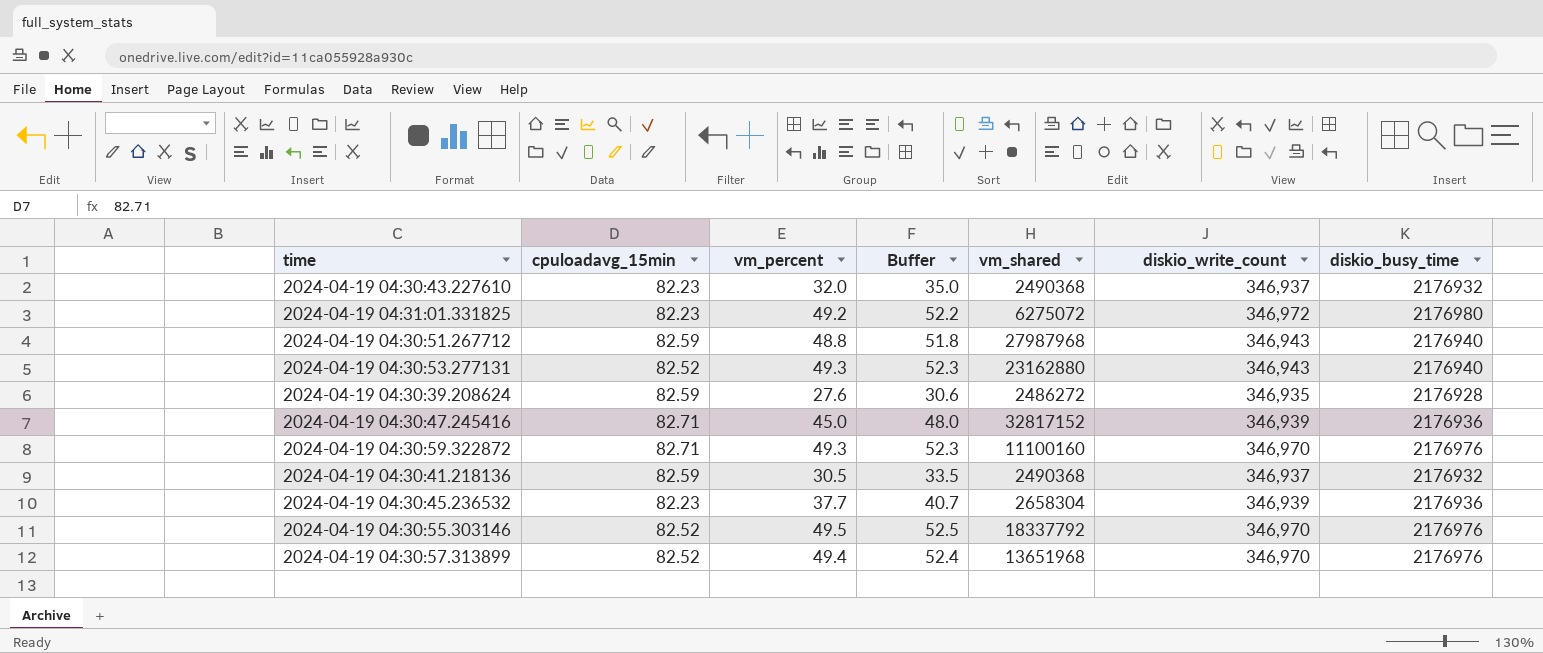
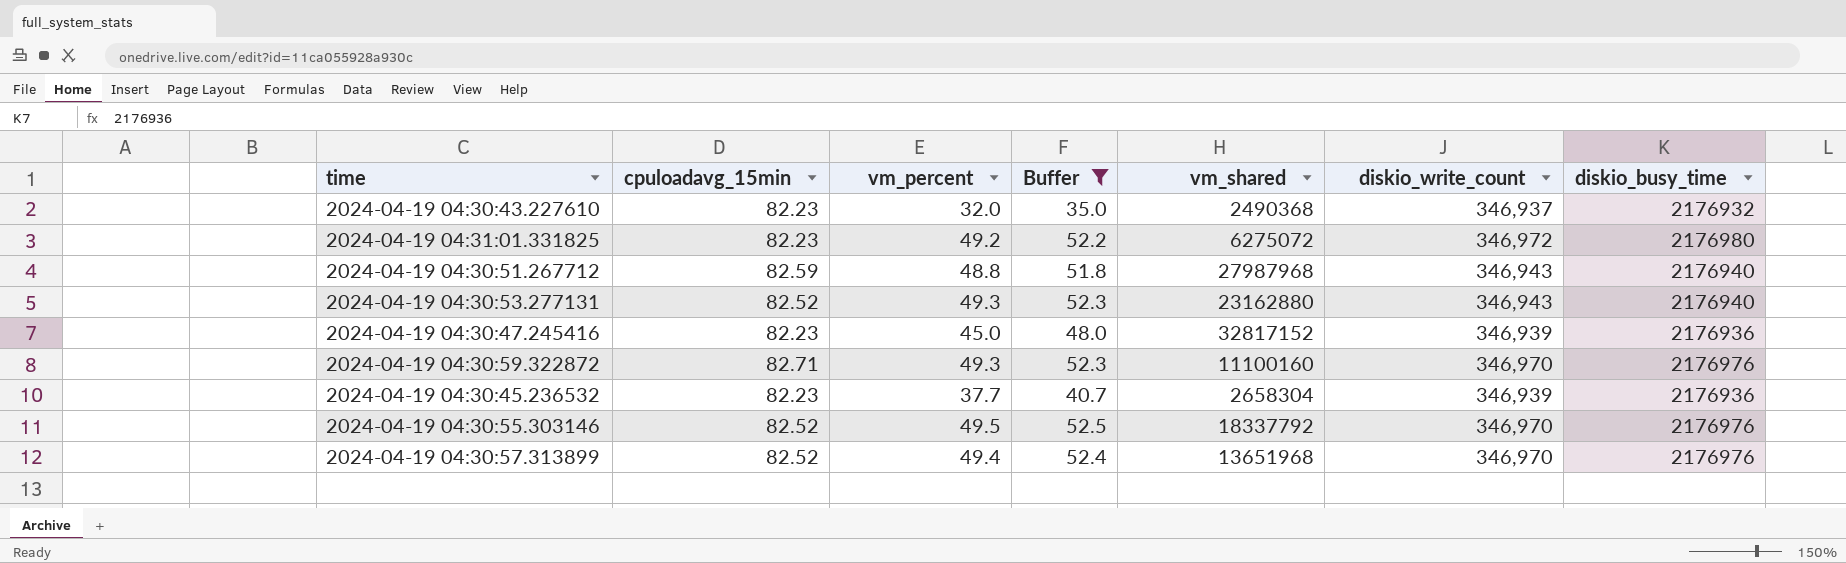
filter: none -> Buffer >= 35.0
2024-04-19 04:30:47.245416 | cpuloadavg_15min: 82.71 -> 82.23

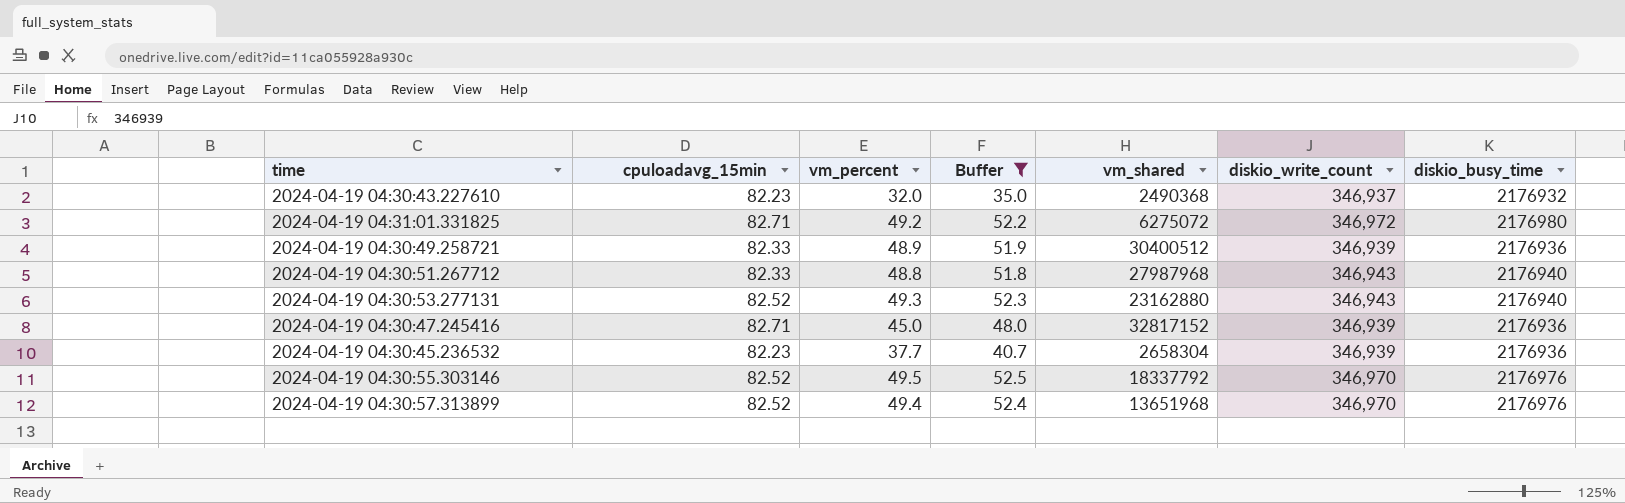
row 2024-04-19 04:30:59.322872: 82.71 | 49.3 | 52.3 | 11100160 | 346,970 | 2176976 -> none
2024-04-19 04:31:01.331825 | cpuloadavg_15min: 82.23 -> 82.71
row 2024-04-19 04:30:49.258721: none -> 82.33 | 48.9 | 51.9 | 30400512 | 346,939 | 2176936
2024-04-19 04:30:51.267712 | cpuloadavg_15min: 82.59 -> 82.33
2024-04-19 04:30:47.245416 | cpuloadavg_15min: 82.23 -> 82.71

